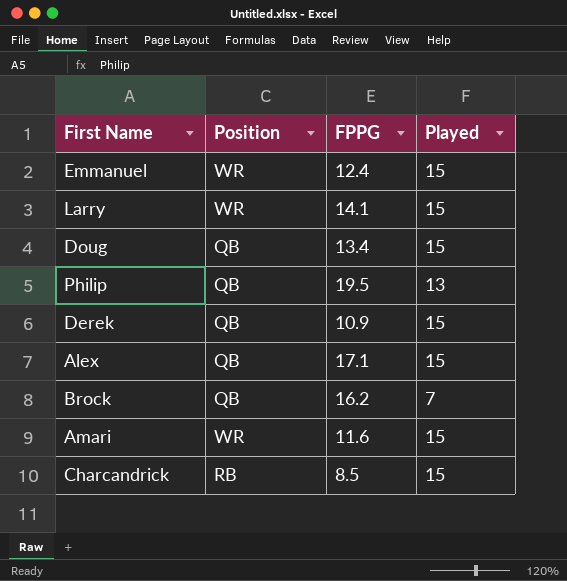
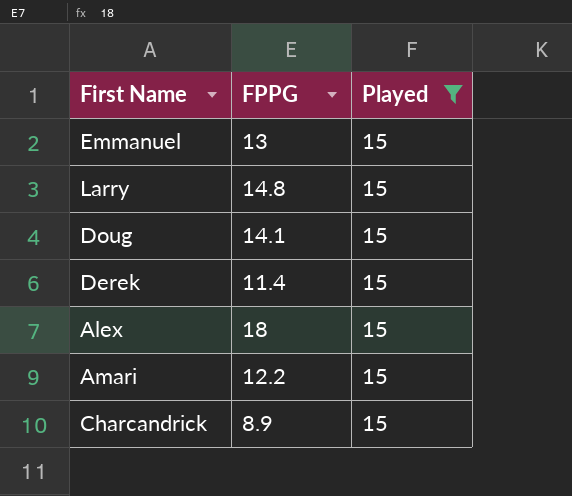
filter: none -> Played = 15
column Position | position: 2 -> none
Emmanuel | FPPG: 12.4 -> 13
Larry | FPPG: 14.1 -> 14.8
Doug | FPPG: 13.4 -> 14.1
Derek | FPPG: 10.9 -> 11.4
Alex | FPPG: 17.1 -> 18
Amari | FPPG: 11.6 -> 12.2
Charcandrick | FPPG: 8.5 -> 8.9

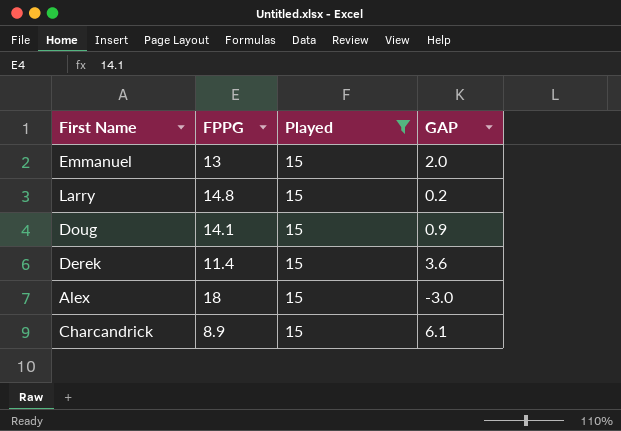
column GAP | formula: none -> [Played] - [FPPG]
row Amari: 12.2 | 15 -> none

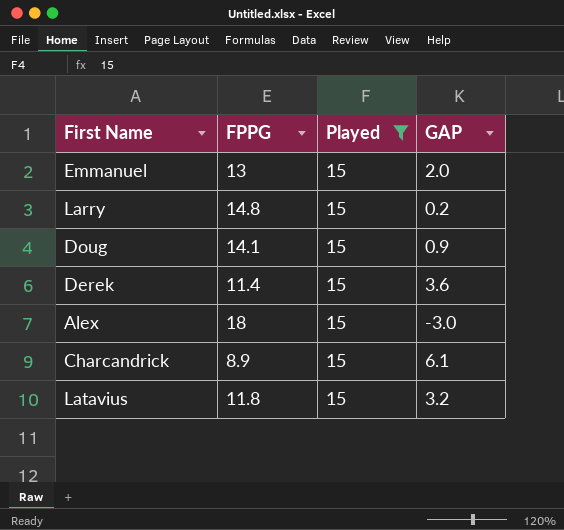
row Latavius: none -> 11.8 | 15 | 3.2

